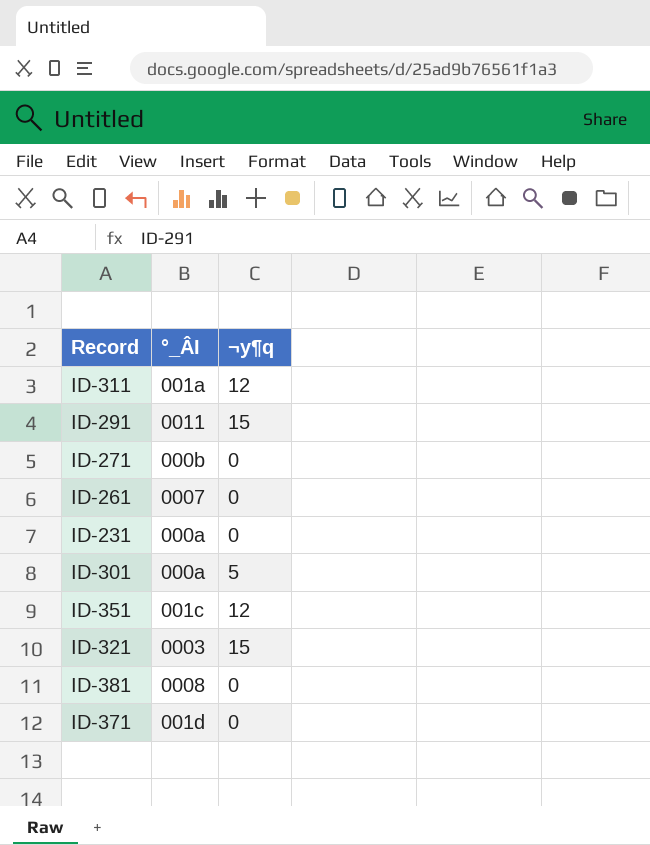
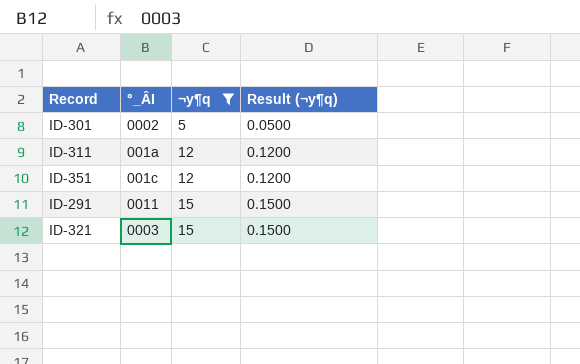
filter: none -> ¬y¶q != 0
row order: none -> ¬y¶q ascending
column Result (¬y¶q) | formula: none -> [¬y¶q] * 0.01
ID-301 | °_ÂI: 000a -> 0002

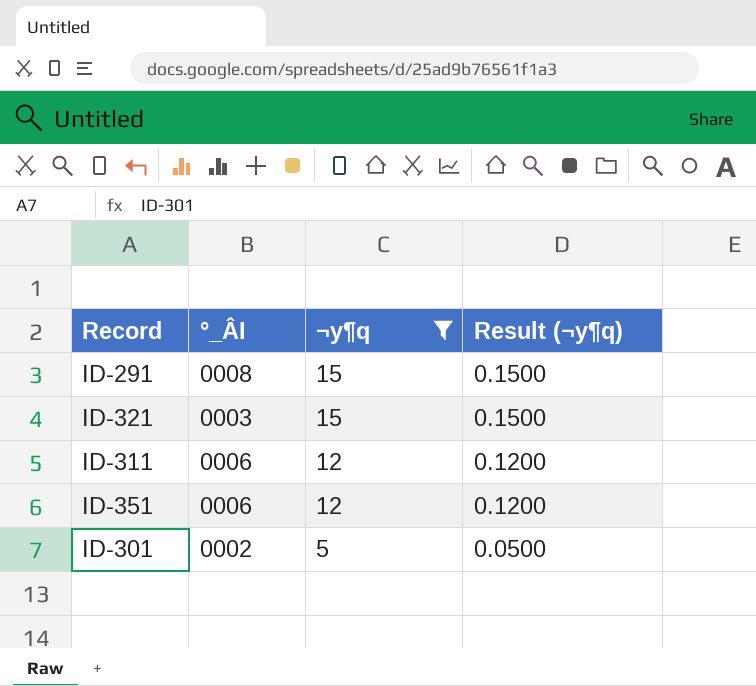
row order: ¬y¶q ascending -> ¬y¶q descending
ID-291 | °_ÂI: 0011 -> 0008
ID-311 | °_ÂI: 001a -> 0006
ID-351 | °_ÂI: 001c -> 0006

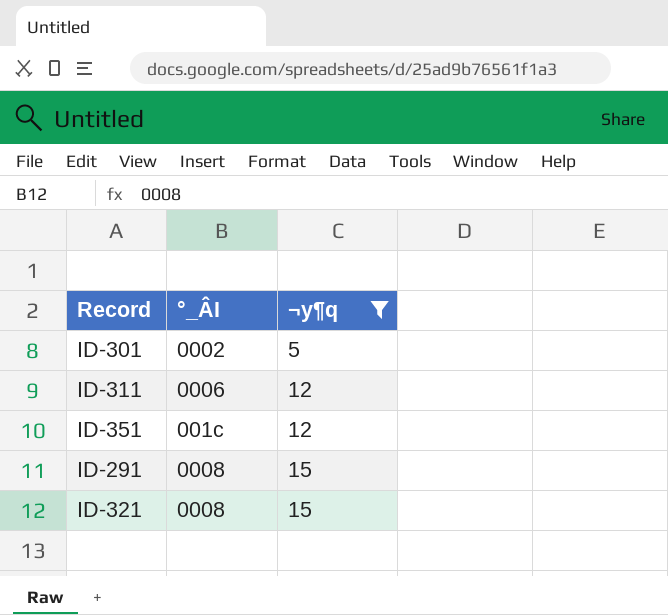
row order: ¬y¶q descending -> ¬y¶q ascending
column Result (¬y¶q) | formula: [¬y¶q] * 0.01 -> none
ID-351 | °_ÂI: 0006 -> 001c
ID-321 | °_ÂI: 0003 -> 0008

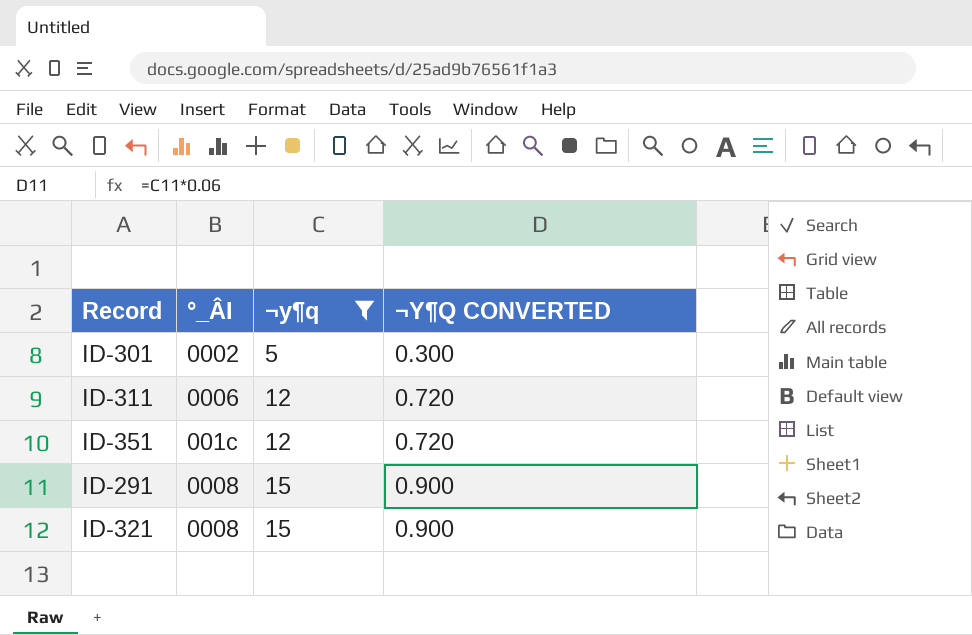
column ¬Y¶Q CONVERTED | formula: none -> [¬y¶q] * 0.06

